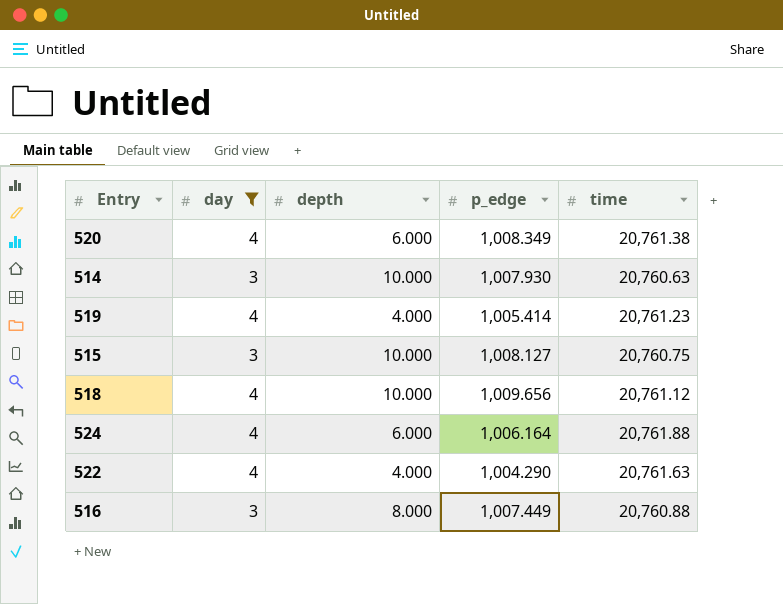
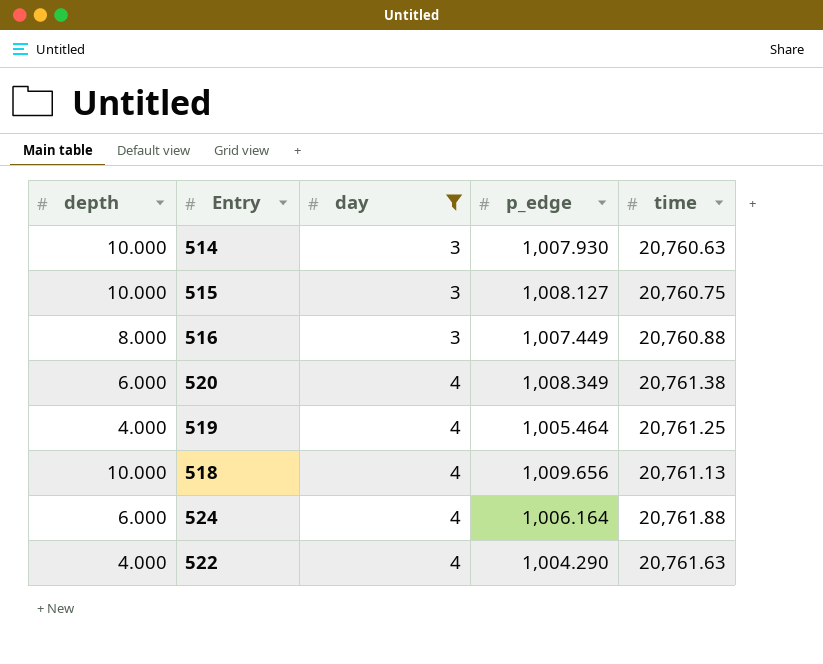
row order: none -> day ascending
column depth | position: 3 -> 1
519 | p_edge: 1,005.414 -> 1,005.464
519 | time: 20,761.23 -> 20,761.25
518 | time: 20,761.12 -> 20,761.13

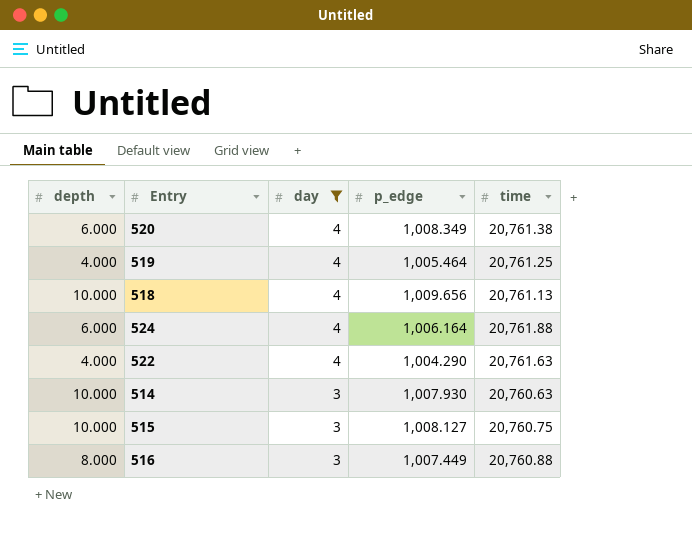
row order: day ascending -> day descending

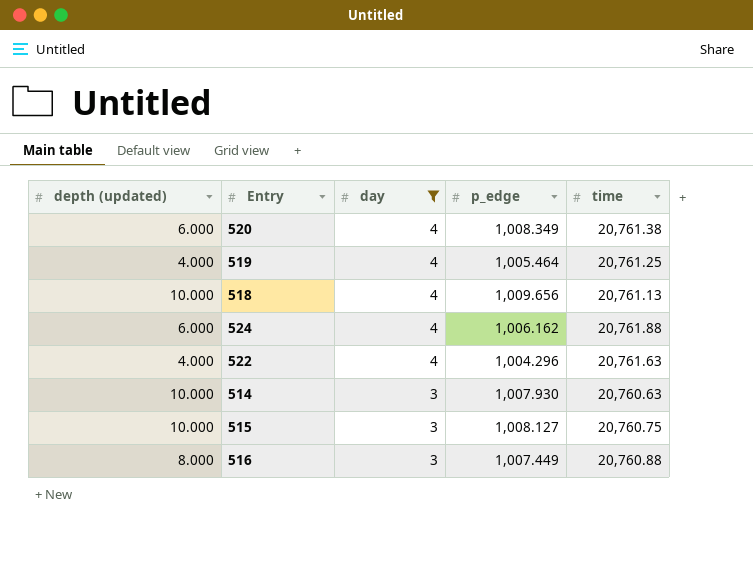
column name: depth -> depth (updated)
524 | p_edge: 1,006.164 -> 1,006.162
522 | p_edge: 1,004.290 -> 1,004.296

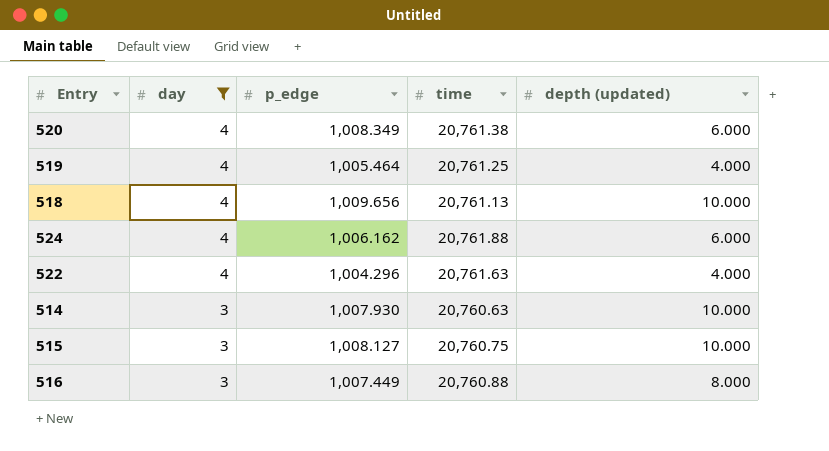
column depth (updated) | position: 1 -> 5

